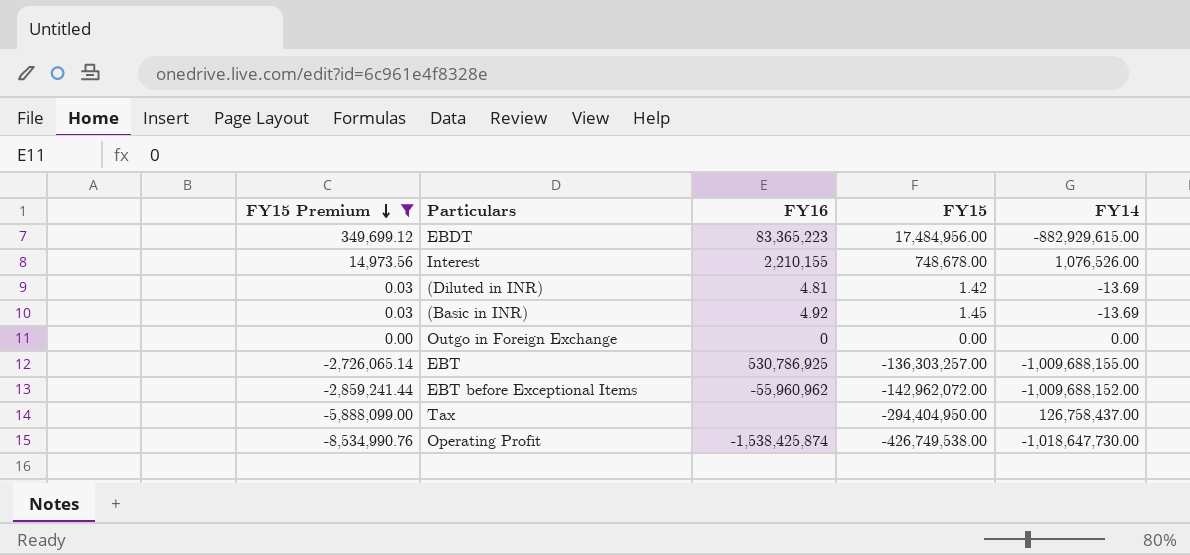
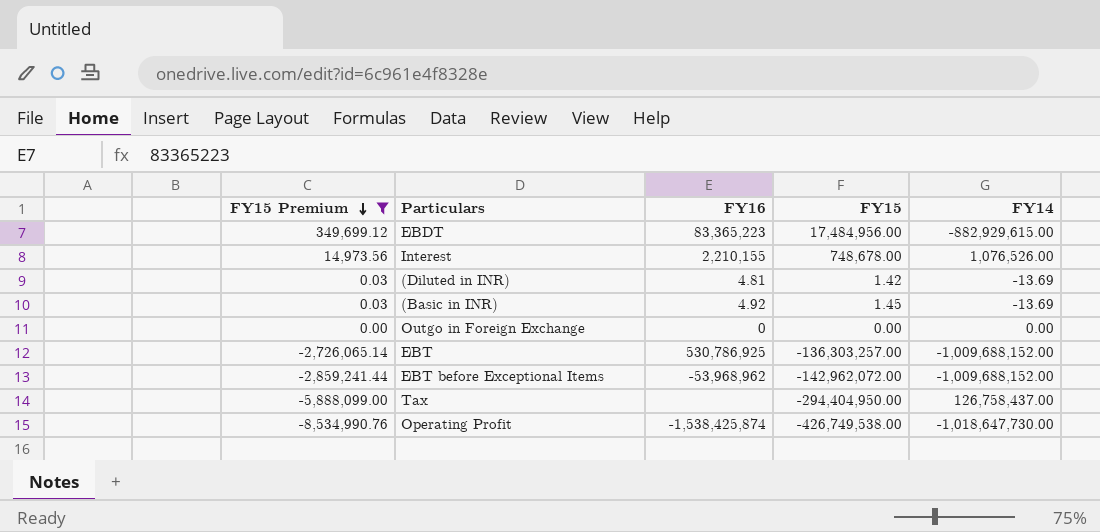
EBT | FY14: -1,009,688,155.00 -> -1,009,688,152.00
EBT before Exceptional Items | FY16: -55,960,962 -> -53,968,962

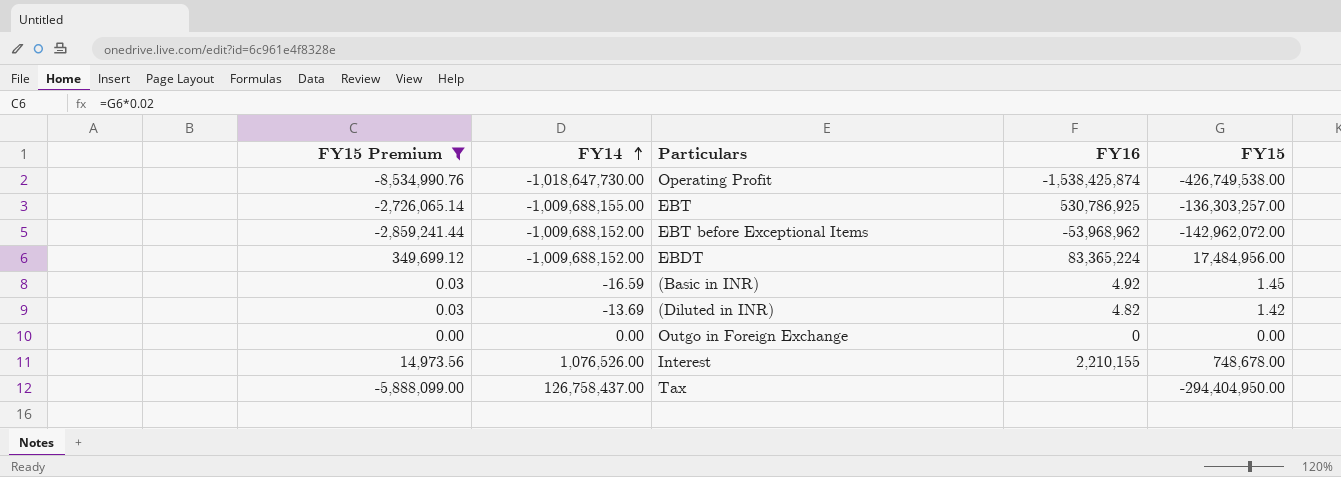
row order: FY15 Premium descending -> FY14 ascending
column FY14 | position: 5 -> 2
EBT | FY14: -1,009,688,152.00 -> -1,009,688,155.00
EBDT | FY14: -882,929,615.00 -> -1,009,688,152.00
EBDT | FY16: 83,365,223 -> 83,365,224
(Basic in INR) | FY14: -13.69 -> -16.59
(Diluted in INR) | FY16: 4.81 -> 4.82

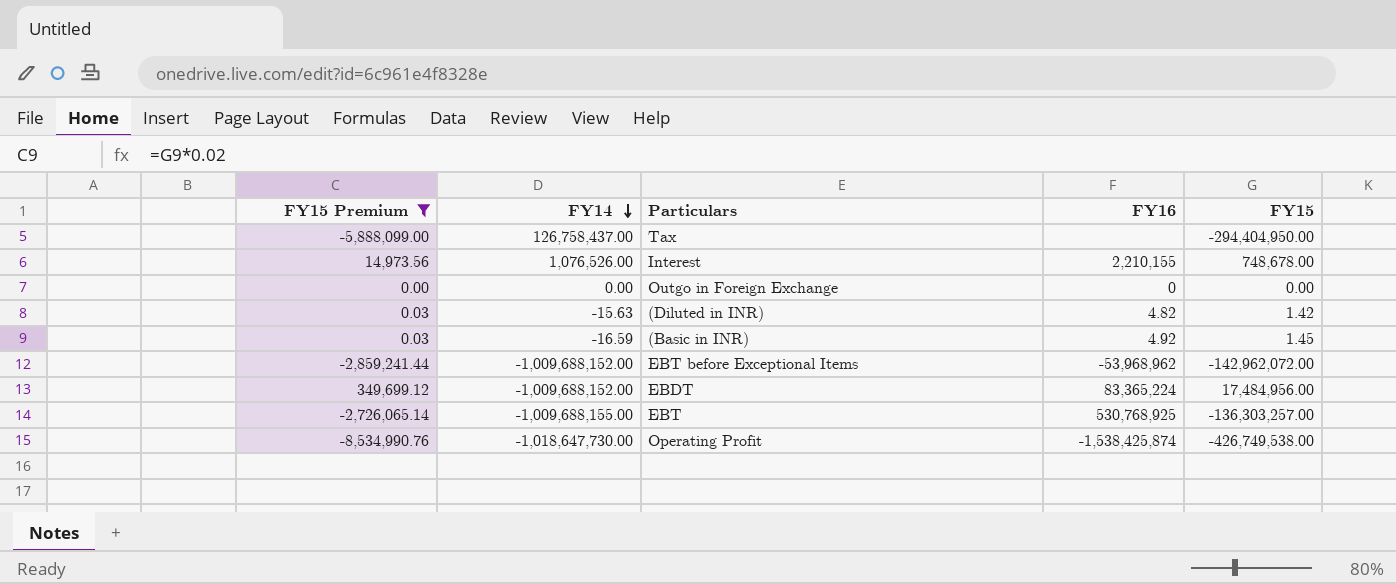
row order: FY14 ascending -> FY14 descending
(Diluted in INR) | FY14: -13.69 -> -15.63
EBT | FY16: 530,786,925 -> 530,768,925

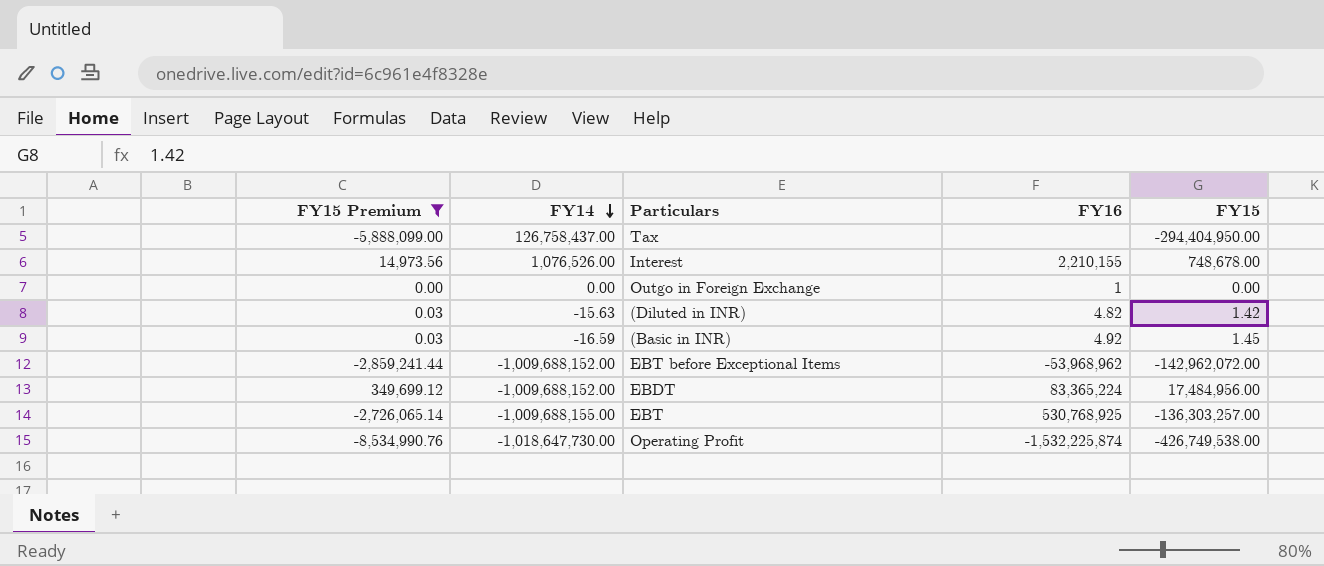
Outgo in Foreign Exchange | FY16: 0 -> 1
Operating Profit | FY16: -1,538,425,874 -> -1,532,225,874

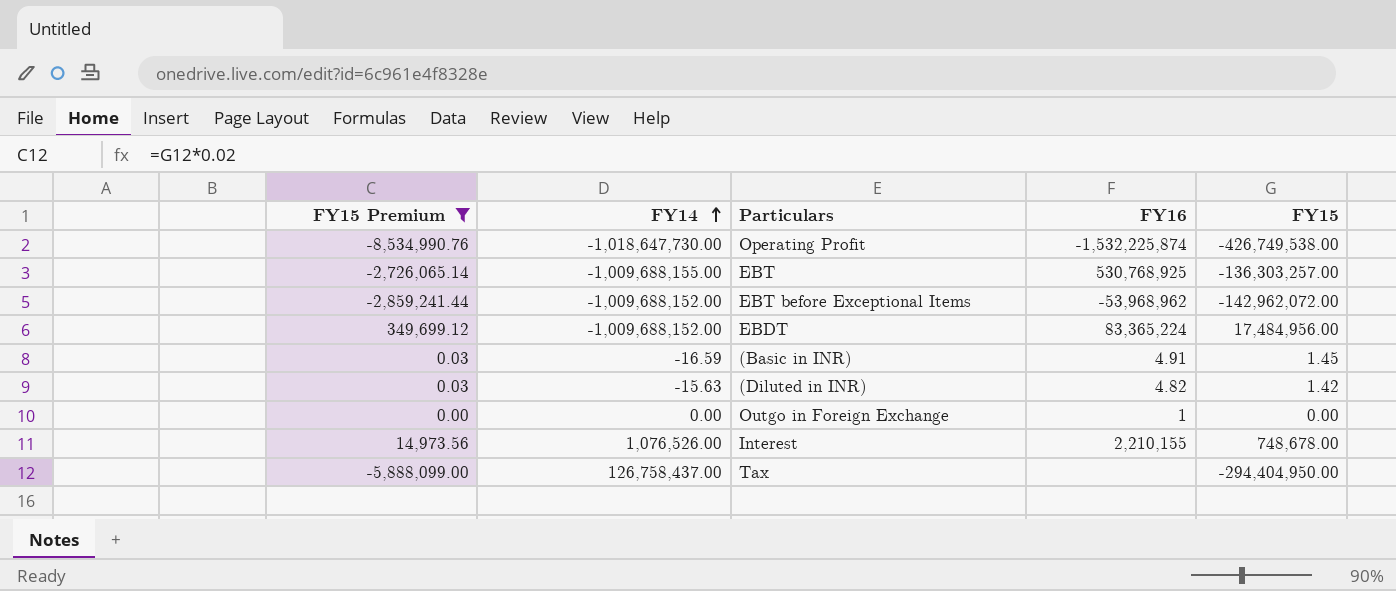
row order: FY14 descending -> FY14 ascending
(Basic in INR) | FY16: 4.92 -> 4.91

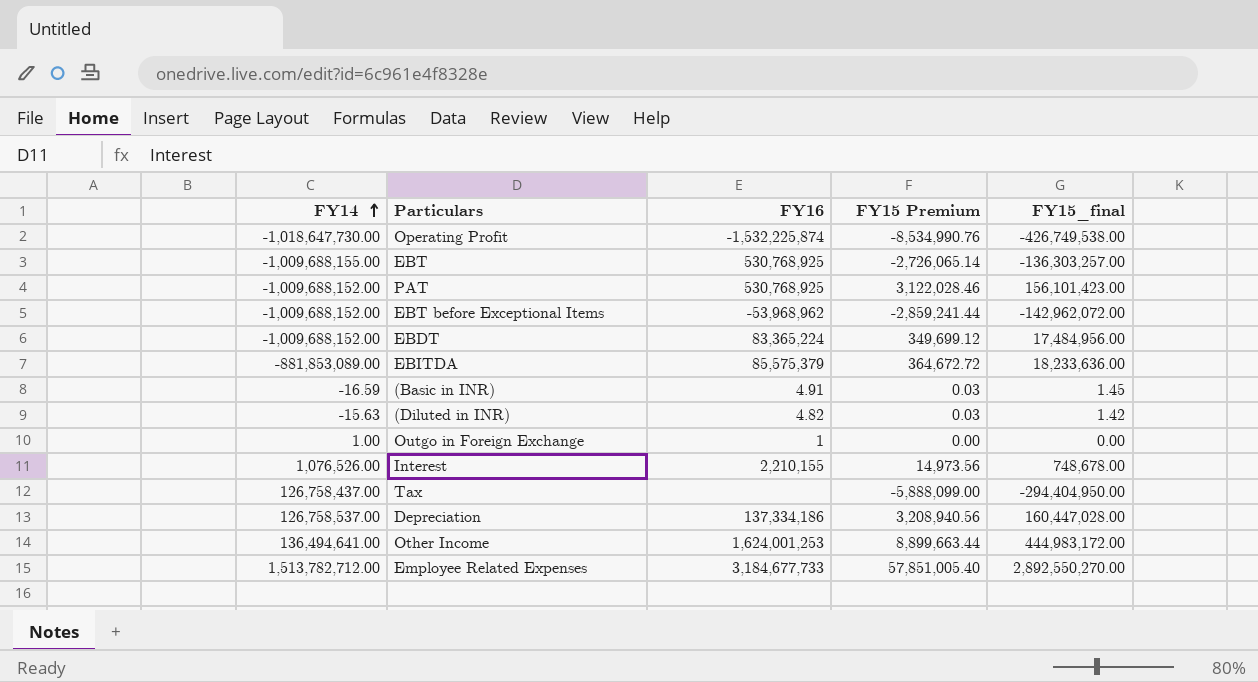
filter: FY15 Premium <= 349,699.12 -> none
column FY15 Premium | position: 1 -> 4
column name: FY15 -> FY15_final
Outgo in Foreign Exchange | FY14: 0.00 -> 1.00

